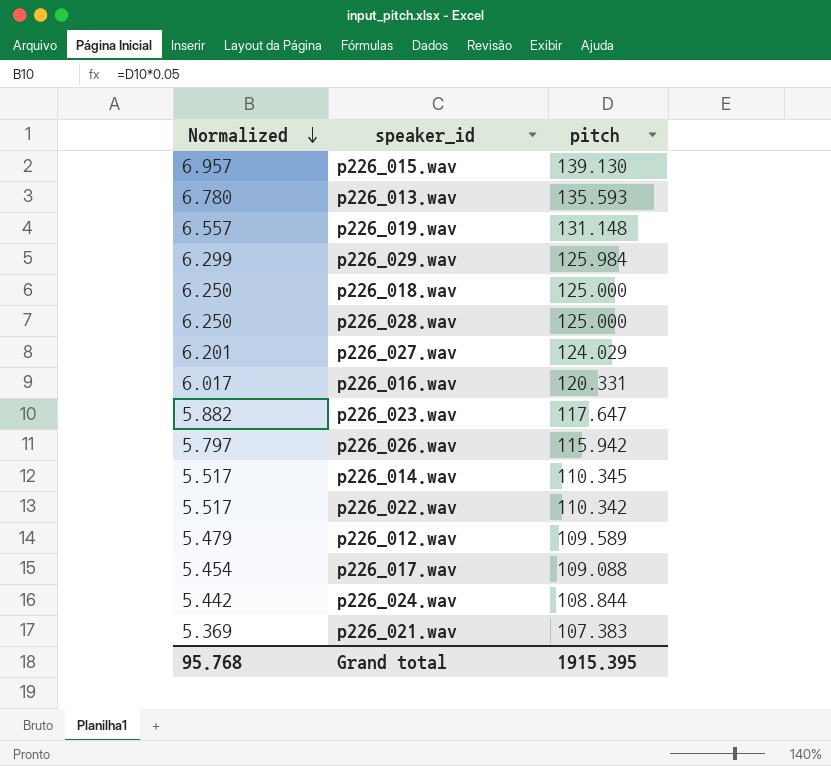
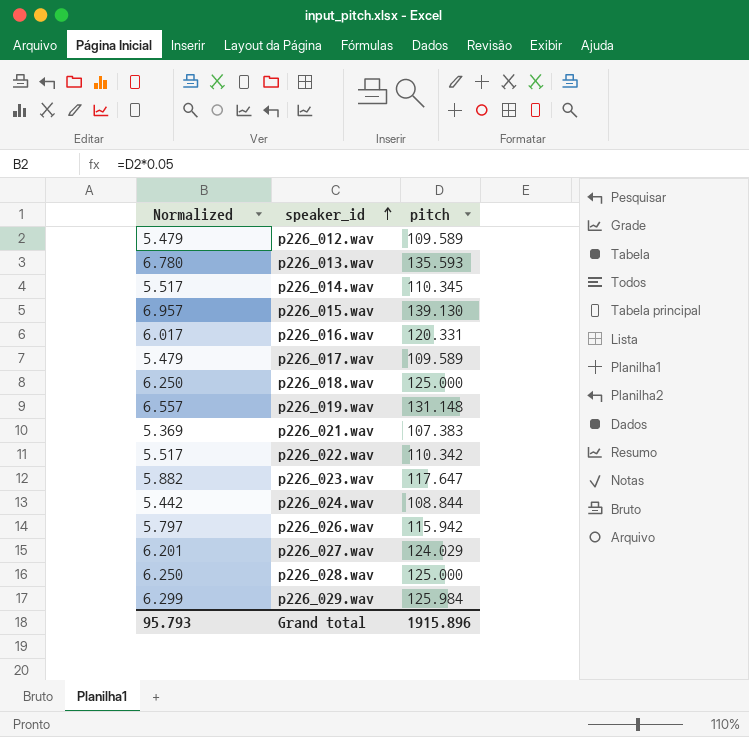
row order: Normalized descending -> speaker_id ascending
p226_017.wav | Normalized: 5.454 -> 5.479
p226_017.wav | pitch: 109.088 -> 109.589
Grand total | Normalized: 95.768 -> 95.793
Grand total | pitch: 1915.395 -> 1915.896

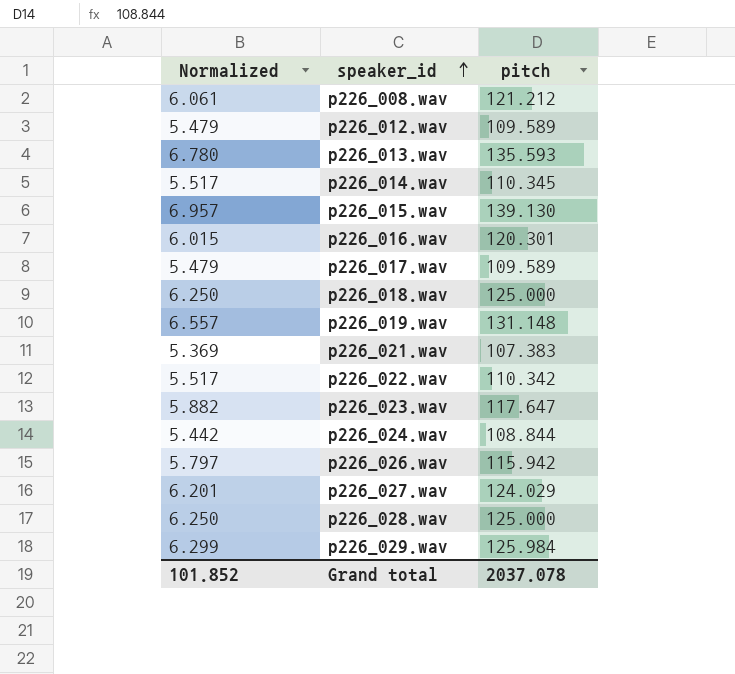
row p226_008.wav: none -> 6.061 | 121.212
p226_016.wav | Normalized: 6.017 -> 6.015
p226_016.wav | pitch: 120.331 -> 120.301
Grand total | Normalized: 95.793 -> 101.852
Grand total | pitch: 1915.896 -> 2037.078

